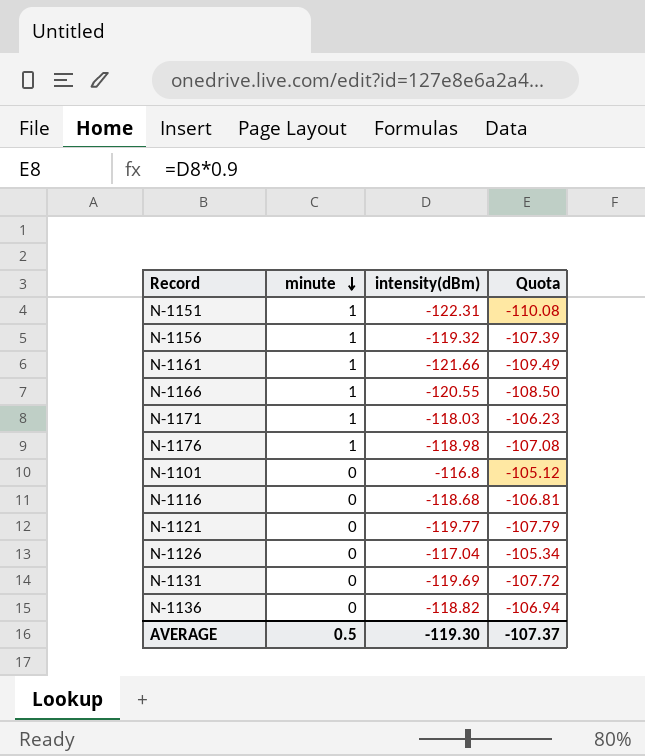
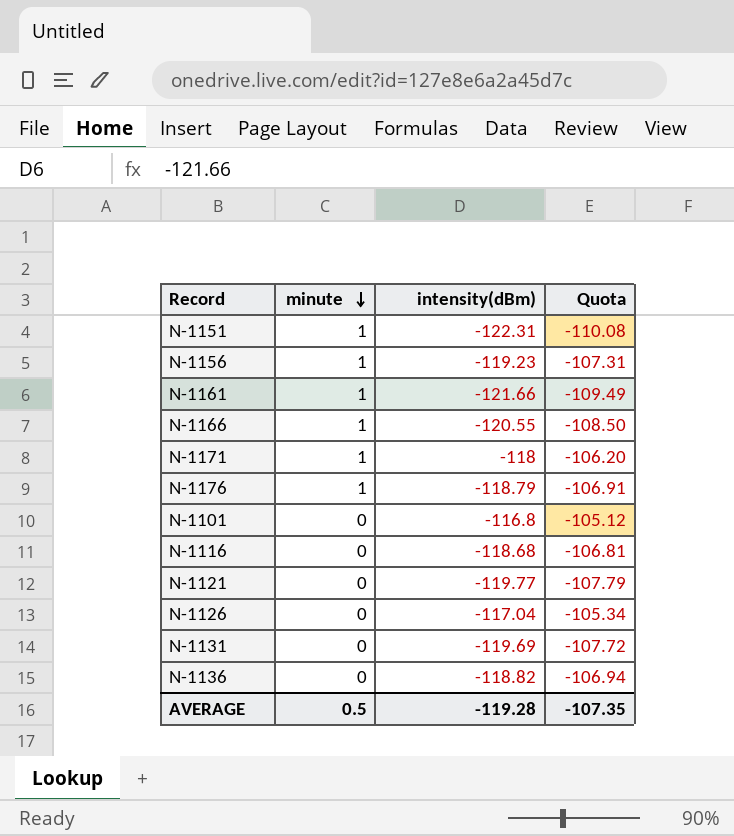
N-1156 | intensity(dBm): -119.32 -> -119.23
N-1156 | Quota: -107.39 -> -107.31
N-1171 | intensity(dBm): -118.03 -> -118
N-1171 | Quota: -106.23 -> -106.20
N-1176 | intensity(dBm): -118.98 -> -118.79
N-1176 | Quota: -107.08 -> -106.91
AVERAGE | intensity(dBm): -119.30 -> -119.28
AVERAGE | Quota: -107.37 -> -107.35

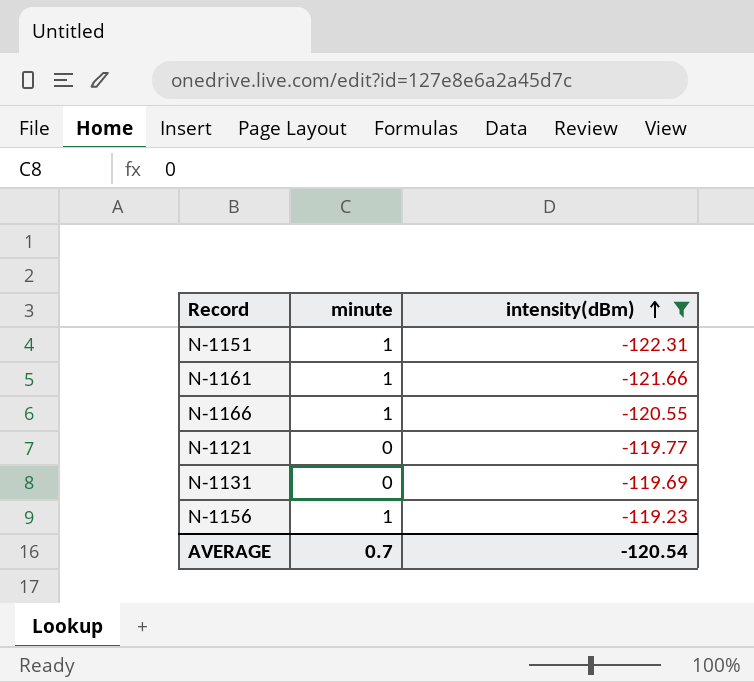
filter: none -> intensity(dBm) <= -119.23
row order: minute descending -> intensity(dBm) ascending
column Quota | formula: [intensity(dBm)] * 0.9 -> none
AVERAGE | minute: 0.5 -> 0.7
AVERAGE | intensity(dBm): -119.28 -> -120.54

